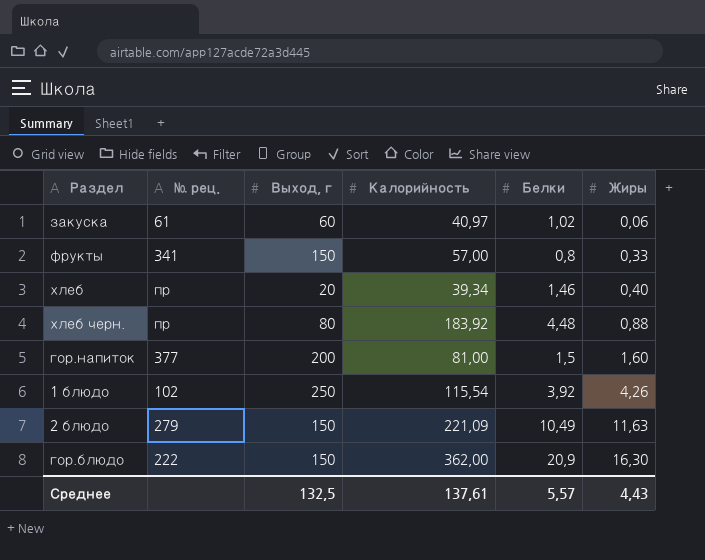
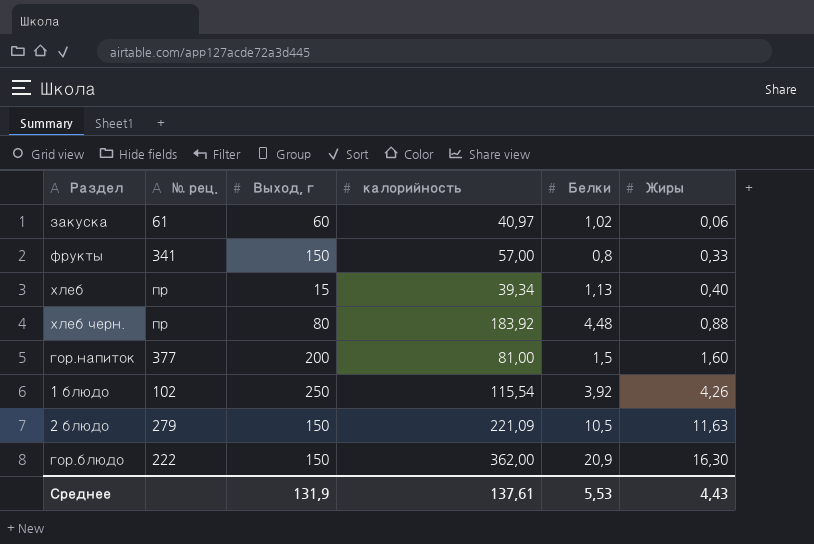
column name: Калорийность -> калорийность
хлеб | Выход, г: 20 -> 15
хлеб | Белки: 1,46 -> 1,13
2 блюдо | Белки: 10,49 -> 10,5
Среднее | Выход, г: 132,5 -> 131,9
Среднее | Белки: 5,57 -> 5,53

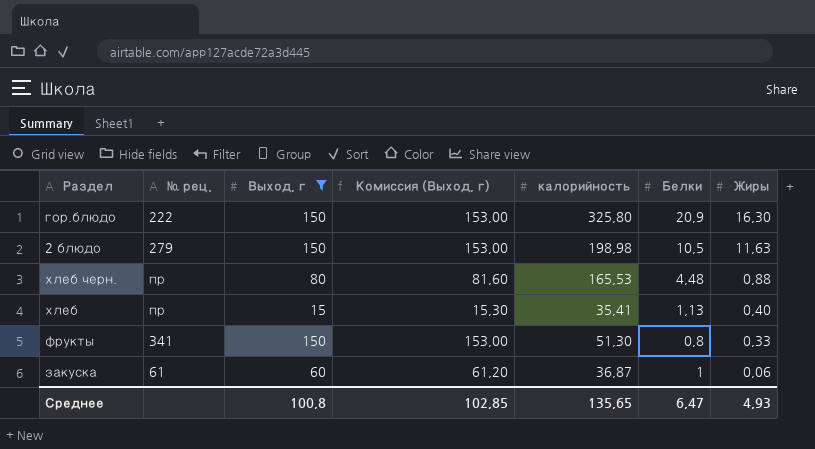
filter: none -> Выход, г <= 150
row order: Жиры ascending -> Жиры descending
column Комиссия (Выход, г) | formula: none -> [Выход, г] * 1,02
гор.блюдо | калорийность: 362,00 -> 325,80
2 блюдо | калорийность: 221,09 -> 198,98
хлеб черн. | калорийность: 183,92 -> 165,53
хлеб | калорийность: 39,34 -> 35,41
фрукты | калорийность: 57,00 -> 51,30
закуска | калорийность: 40,97 -> 36,87
закуска | Белки: 1,02 -> 1
Среднее | Выход, г: 131,9 -> 100,8
Среднее | калорийность: 137,61 -> 135,65
Среднее | Белки: 5,53 -> 6,47
Среднее | Жиры: 4,43 -> 4,93

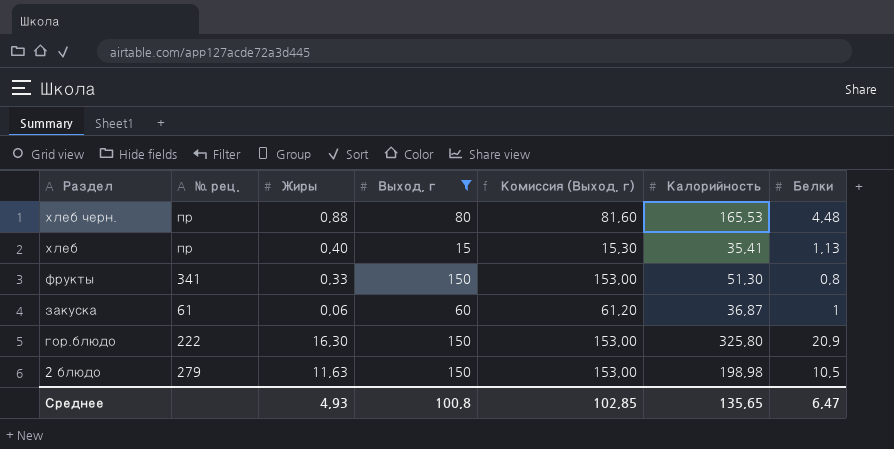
row order: Жиры descending -> Раздел descending
column Жиры | position: 7 -> 3
column name: калорийность -> Калорийность

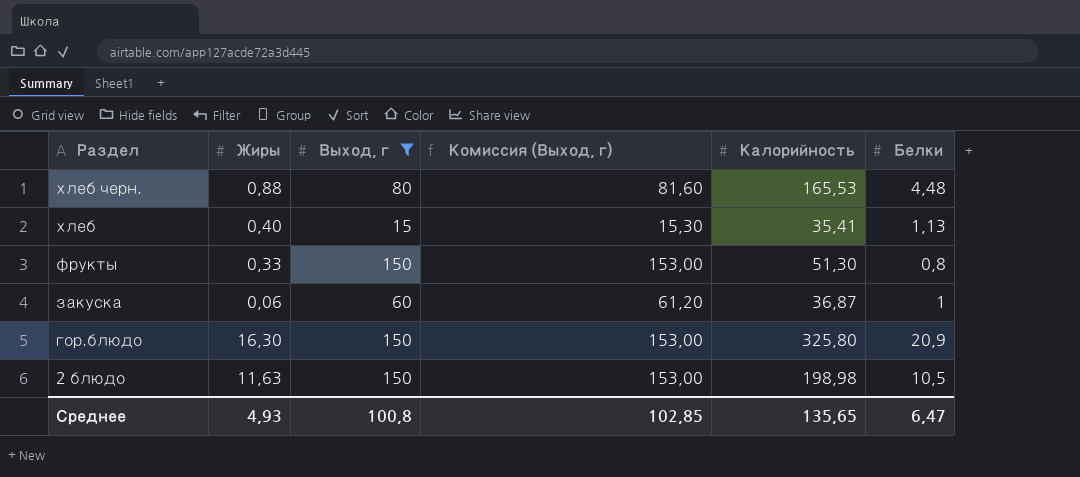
column № рец. | position: 2 -> none

